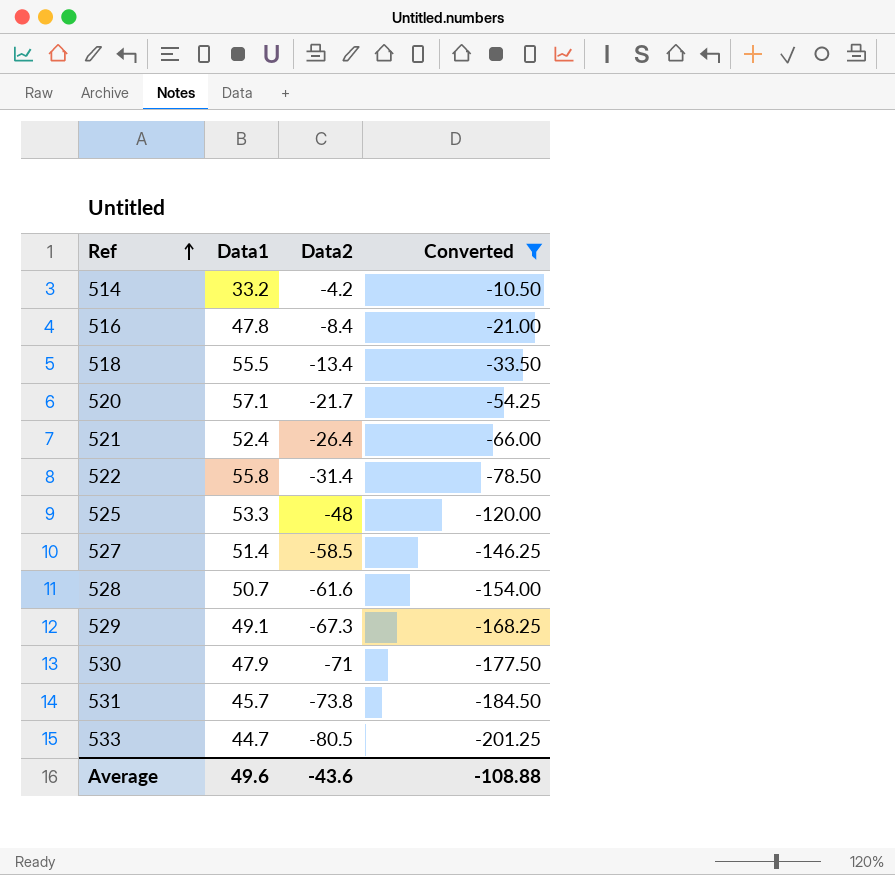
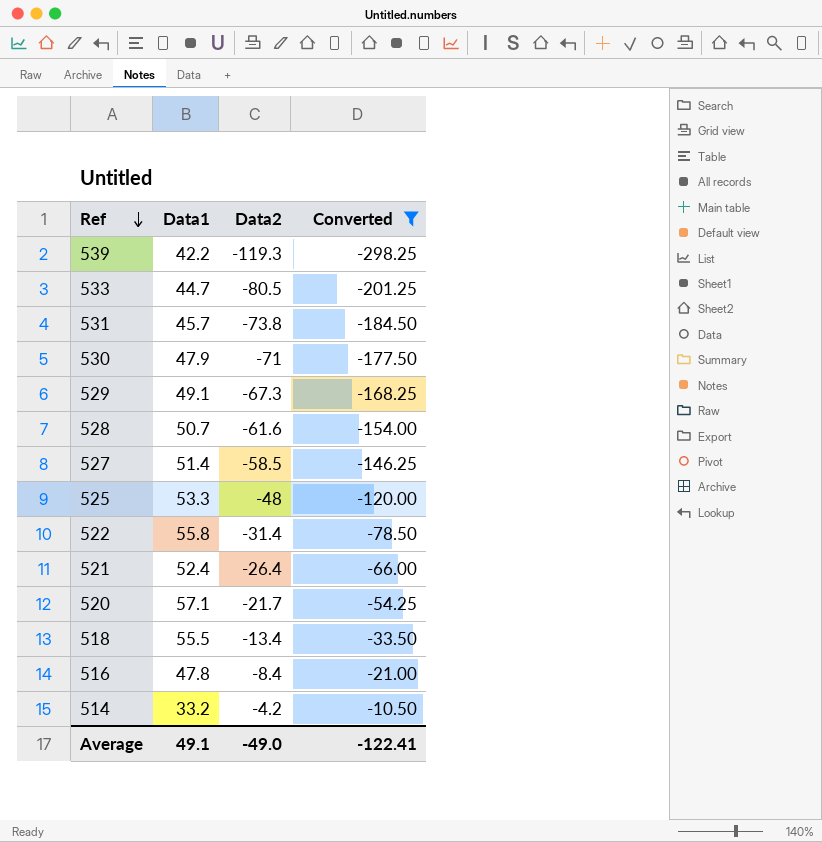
row order: Ref ascending -> Ref descending
row 539: none -> 42.2 | -119.3 | -298.25
Average | Data1: 49.6 -> 49.1
Average | Data2: -43.6 -> -49.0
Average | Converted: -108.88 -> -122.41

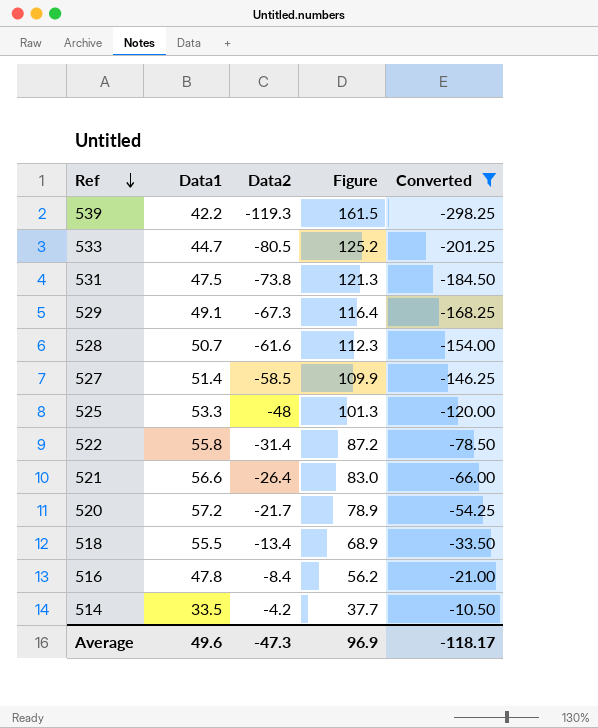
column Figure | formula: none -> [Data1] - [Data2]
row 530: 47.9 | -71 | -177.50 -> none
531 | Data1: 45.7 -> 47.5
521 | Data1: 52.4 -> 56.6
520 | Data1: 57.1 -> 57.2
514 | Data1: 33.2 -> 33.5
Average | Data1: 49.1 -> 49.6
Average | Data2: -49.0 -> -47.3
Average | Converted: -122.41 -> -118.17

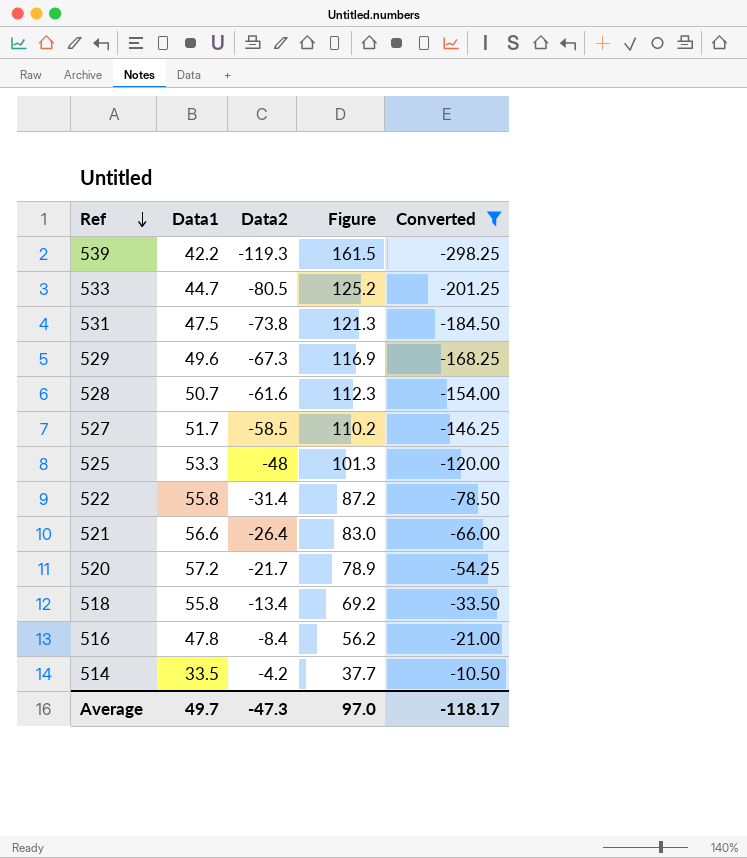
529 | Data1: 49.1 -> 49.6
529 | Figure: 116.4 -> 116.9
527 | Data1: 51.4 -> 51.7
527 | Figure: 109.9 -> 110.2
518 | Data1: 55.5 -> 55.8
518 | Figure: 68.9 -> 69.2
Average | Data1: 49.6 -> 49.7
Average | Figure: 96.9 -> 97.0

